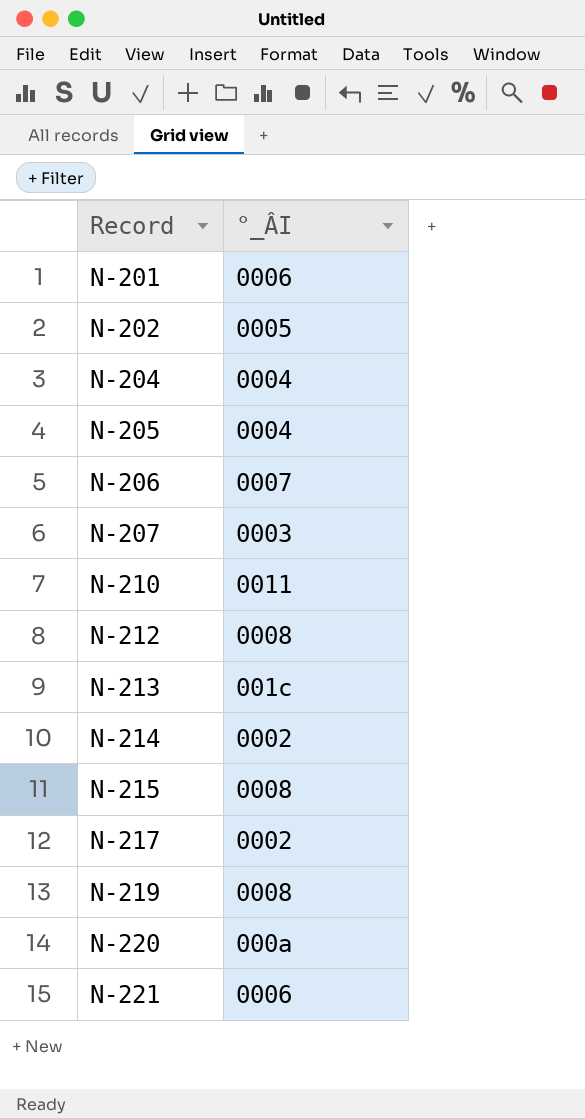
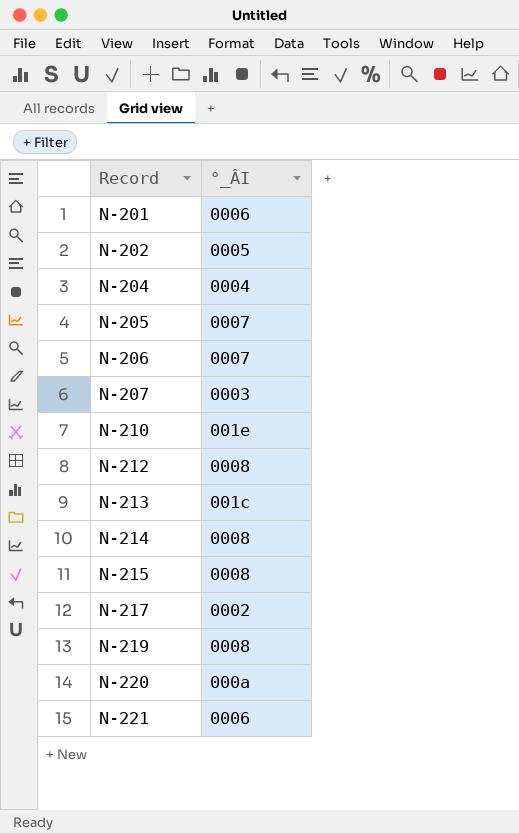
N-205 | °_ÂI: 0004 -> 0007
N-210 | °_ÂI: 0011 -> 001e
N-214 | °_ÂI: 0002 -> 0008

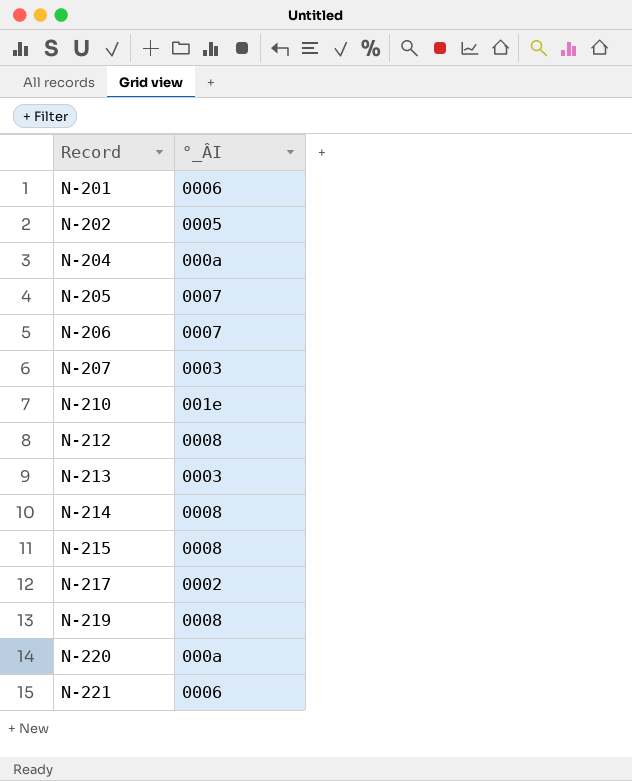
N-204 | °_ÂI: 0004 -> 000a
N-213 | °_ÂI: 001c -> 0003

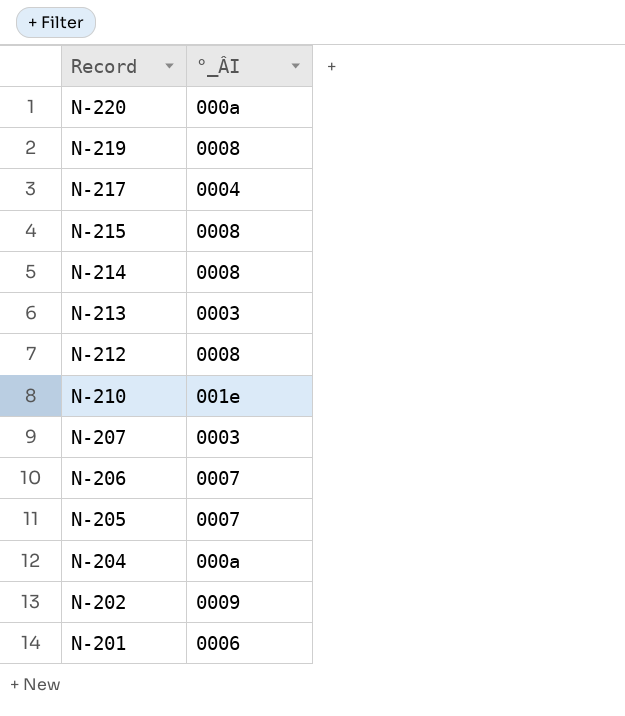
row order: Record ascending -> Record descending
row N-221: 0006 -> none
N-217 | °_ÂI: 0002 -> 0004
N-202 | °_ÂI: 0005 -> 0009

